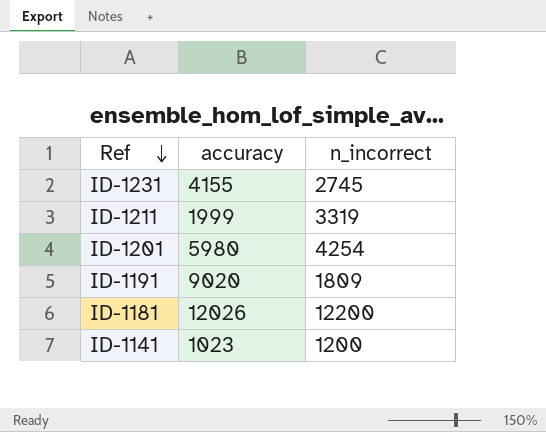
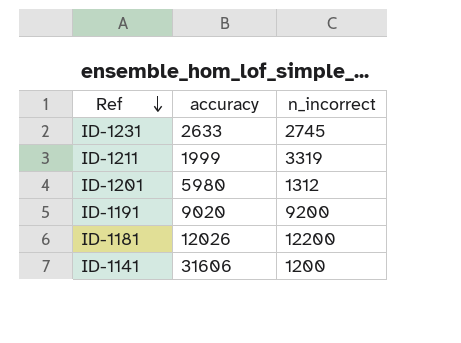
ID-1231 | accuracy: 4155 -> 2633
ID-1201 | n_incorrect: 4254 -> 1312
ID-1191 | n_incorrect: 1809 -> 9200
ID-1141 | accuracy: 1023 -> 31606

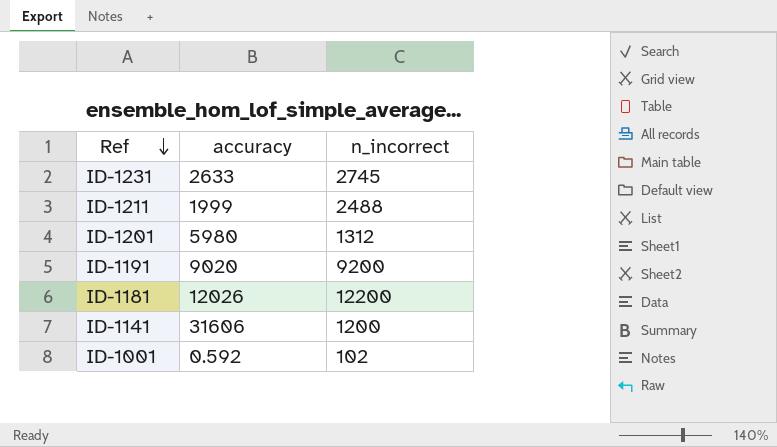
ID-1211 | n_incorrect: 3319 -> 2488
row ID-1001: none -> 0.592 | 102

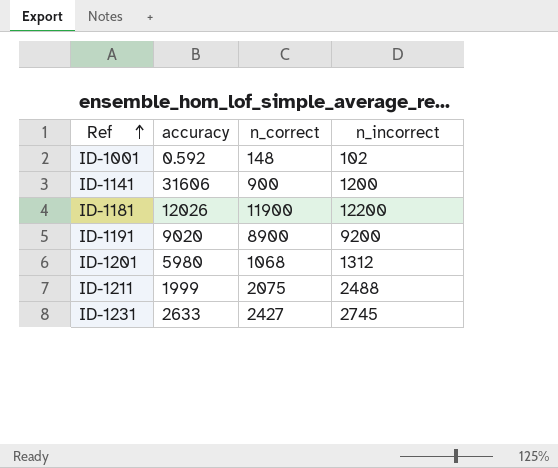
row order: Ref descending -> Ref ascending
column n_correct | position: none -> 3

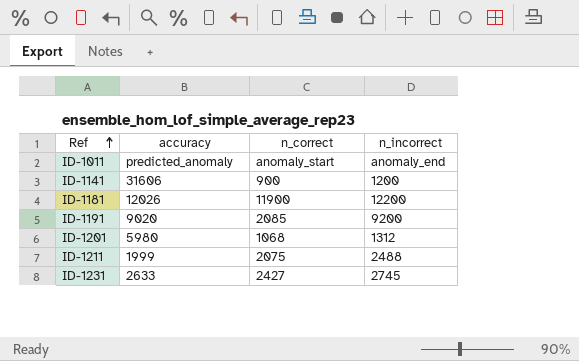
row ID-1001: 0.592 | 148 | 102 -> none
row ID-1011: none -> predicted_anomaly | anomaly_start | anomaly_end
ID-1191 | n_correct: 8900 -> 2085

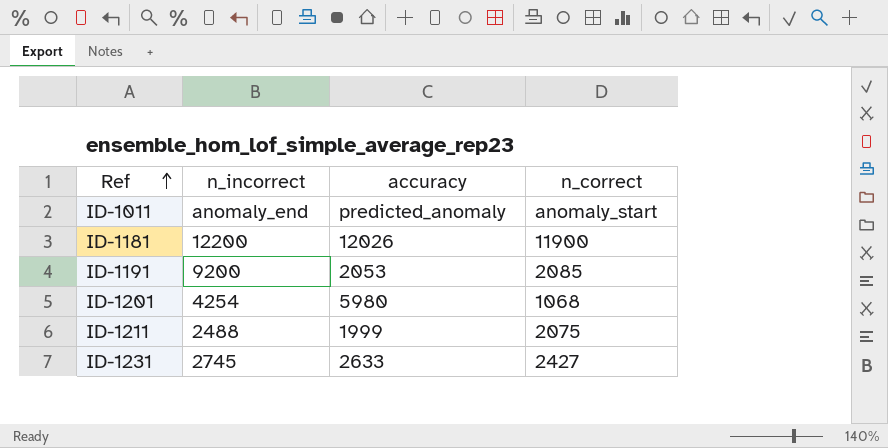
column n_incorrect | position: 4 -> 2
row ID-1141: 31606 | 900 | 1200 -> none
ID-1191 | accuracy: 9020 -> 2053
ID-1201 | n_incorrect: 1312 -> 4254

